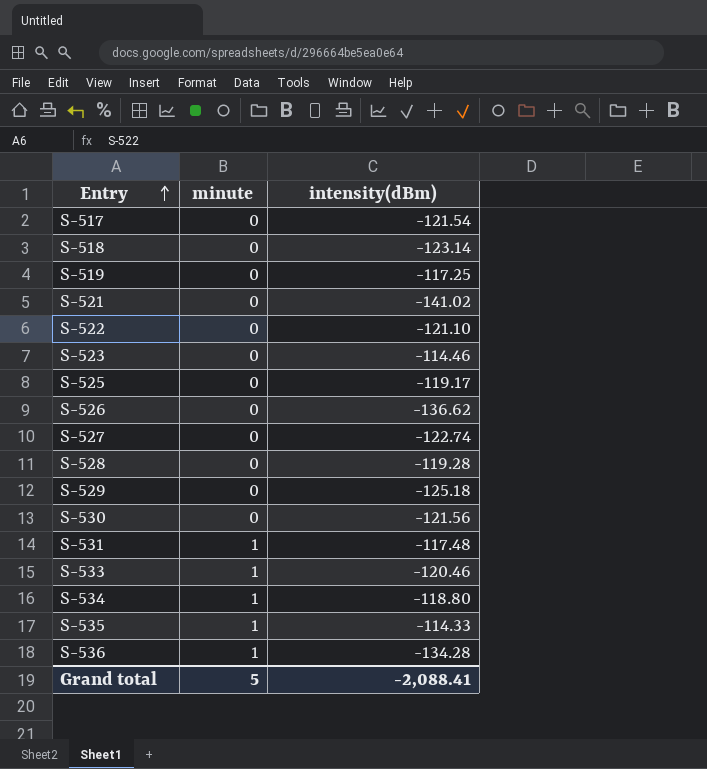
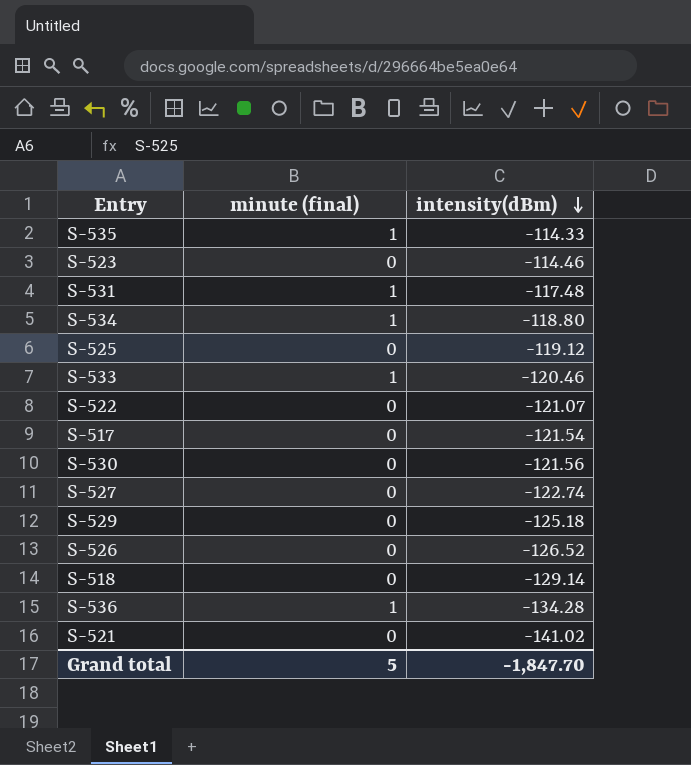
row order: Entry ascending -> intensity(dBm) descending
column name: minute -> minute (final)
row S-519: 0 | -117.25 -> none
row S-528: 0 | -119.28 -> none
S-525 | intensity(dBm): -119.17 -> -119.12
S-522 | intensity(dBm): -121.10 -> -121.07
S-526 | intensity(dBm): -136.62 -> -126.52
S-518 | intensity(dBm): -123.14 -> -129.14
Grand total | intensity(dBm): -2,088.41 -> -1,847.70

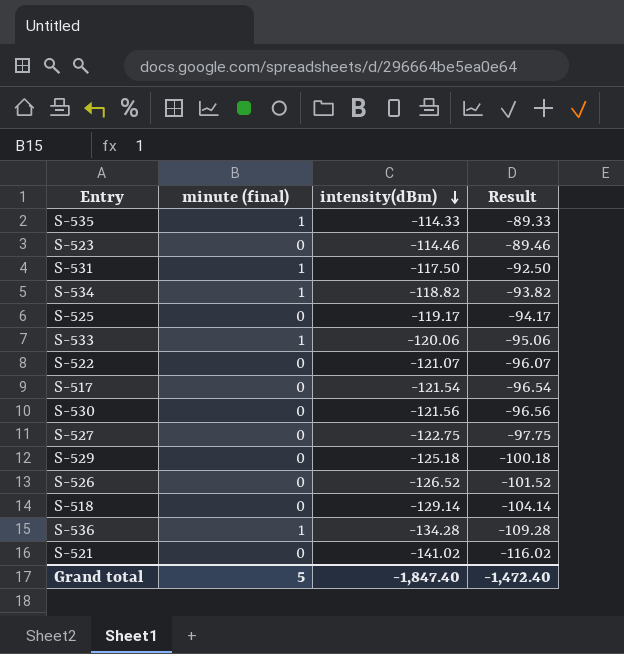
column Result | formula: none -> [intensity(dBm)] + 25
S-531 | intensity(dBm): -117.48 -> -117.50
S-534 | intensity(dBm): -118.80 -> -118.82
S-525 | intensity(dBm): -119.12 -> -119.17
S-533 | intensity(dBm): -120.46 -> -120.06
S-527 | intensity(dBm): -122.74 -> -122.75
Grand total | intensity(dBm): -1,847.70 -> -1,847.40

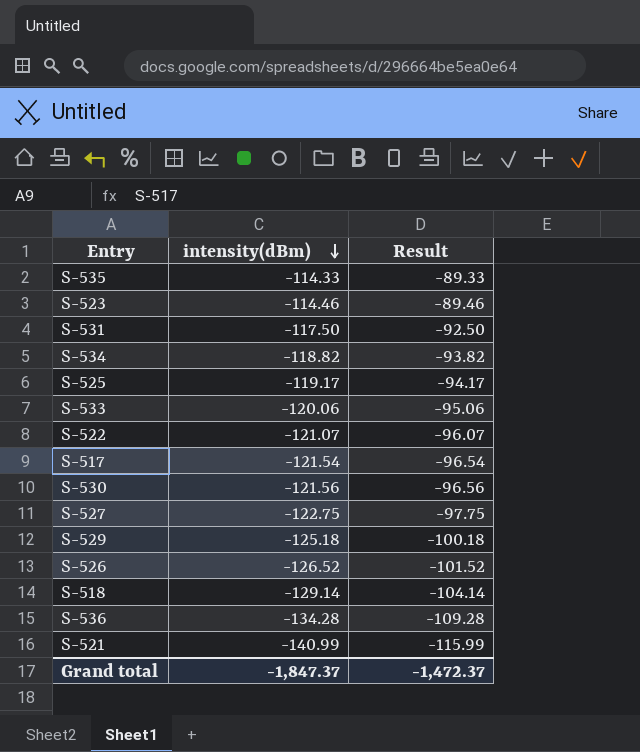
column minute (final) | position: 2 -> none
S-521 | intensity(dBm): -141.02 -> -140.99
S-521 | Result: -116.02 -> -115.99
Grand total | intensity(dBm): -1,847.40 -> -1,847.37
Grand total | Result: -1,472.40 -> -1,472.37

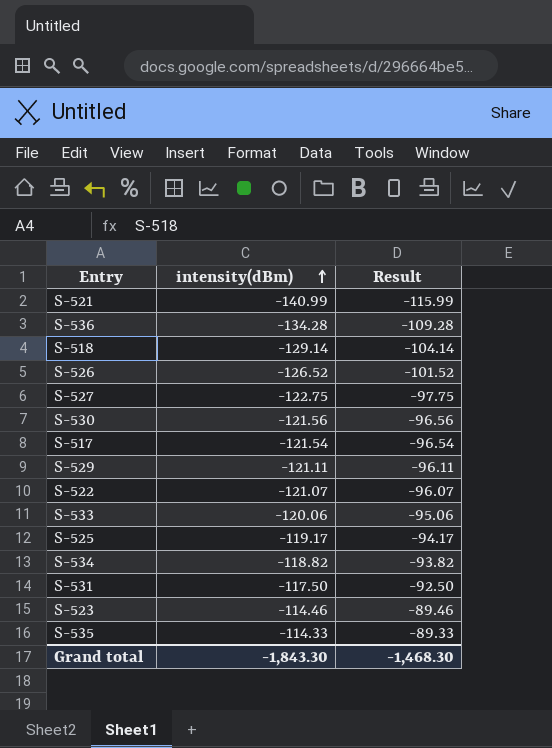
row order: intensity(dBm) descending -> intensity(dBm) ascending
S-529 | intensity(dBm): -125.18 -> -121.11
S-529 | Result: -100.18 -> -96.11
Grand total | intensity(dBm): -1,847.37 -> -1,843.30
Grand total | Result: -1,472.37 -> -1,468.30

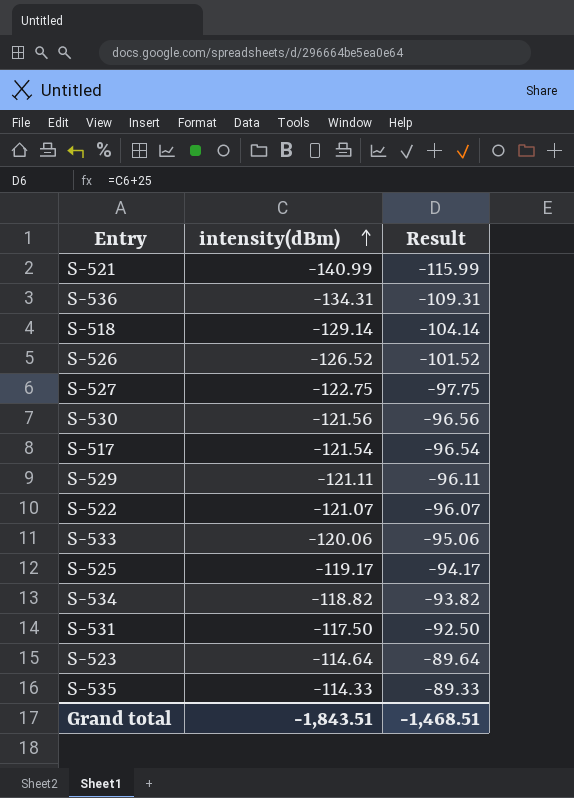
S-536 | intensity(dBm): -134.28 -> -134.31
S-536 | Result: -109.28 -> -109.31
S-523 | intensity(dBm): -114.46 -> -114.64
S-523 | Result: -89.46 -> -89.64
Grand total | intensity(dBm): -1,843.30 -> -1,843.51
Grand total | Result: -1,468.30 -> -1,468.51

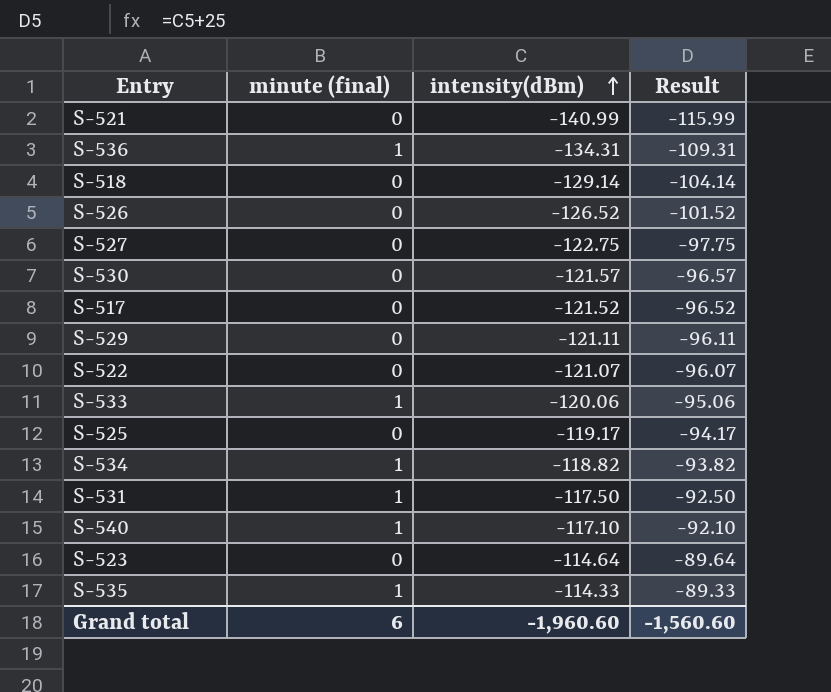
column minute (final) | position: none -> 2
S-530 | intensity(dBm): -121.56 -> -121.57
S-530 | Result: -96.56 -> -96.57
S-517 | intensity(dBm): -121.54 -> -121.52
S-517 | Result: -96.54 -> -96.52
row S-540: none -> 1 | -117.10 | -92.10
Grand total | intensity(dBm): -1,843.51 -> -1,960.60
Grand total | Result: -1,468.51 -> -1,560.60

